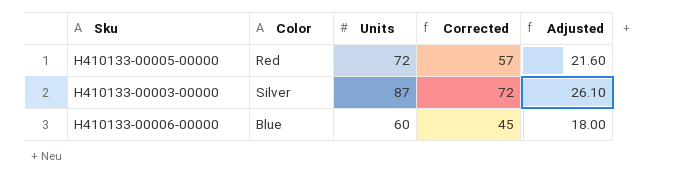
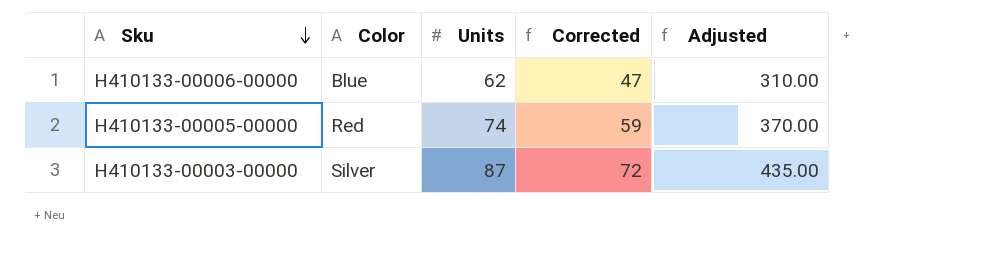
row order: none -> Sku descending
column Adjusted | formula: [Units] * 0.3 -> [Units] * 5
H410133-00006-00000 | Units: 60 -> 62
H410133-00006-00000 | Corrected: 45 -> 47
H410133-00005-00000 | Units: 72 -> 74
H410133-00005-00000 | Corrected: 57 -> 59

